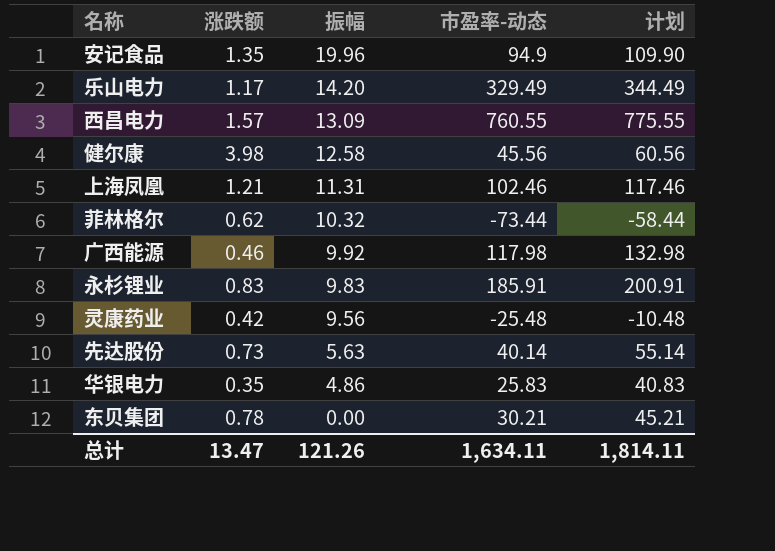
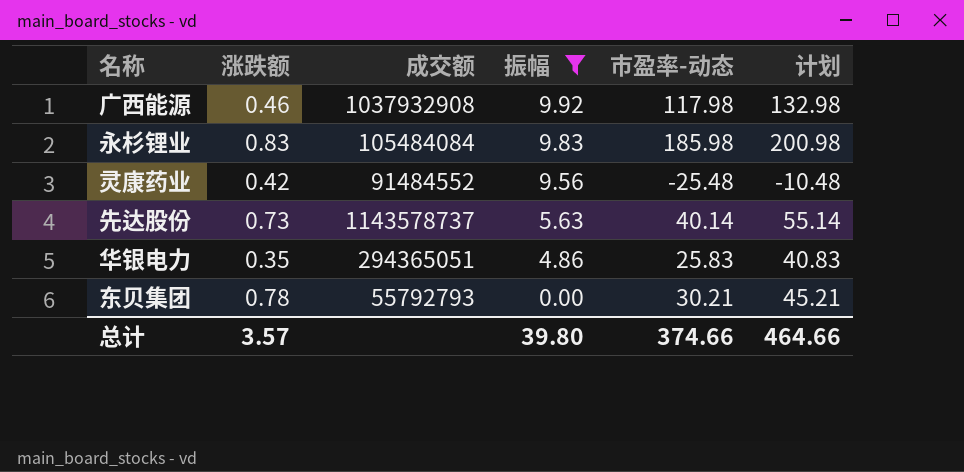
filter: none -> 振幅 <= 9.92
column 成交额 | position: none -> 3
永杉锂业 | 市盈率-动态: 185.91 -> 185.98
永杉锂业 | 计划: 200.91 -> 200.98
总计 | 涨跌额: 13.47 -> 3.57
总计 | 振幅: 121.26 -> 39.80
总计 | 市盈率-动态: 1,634.11 -> 374.66
总计 | 计划: 1,814.11 -> 464.66

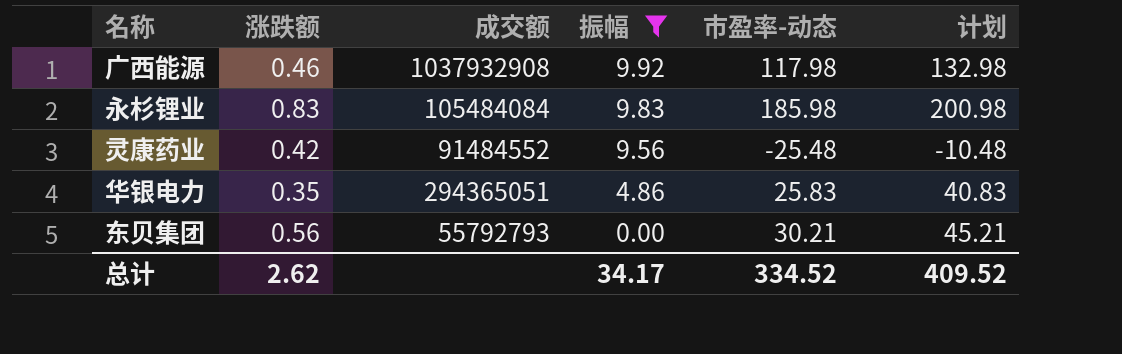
row 先达股份: 0.73 | 1143578737 | 5.63 | 40.14 | 55.14 -> none
东贝集团 | 涨跌额: 0.78 -> 0.56
总计 | 涨跌额: 3.57 -> 2.62
总计 | 振幅: 39.80 -> 34.17
总计 | 市盈率-动态: 374.66 -> 334.52
总计 | 计划: 464.66 -> 409.52

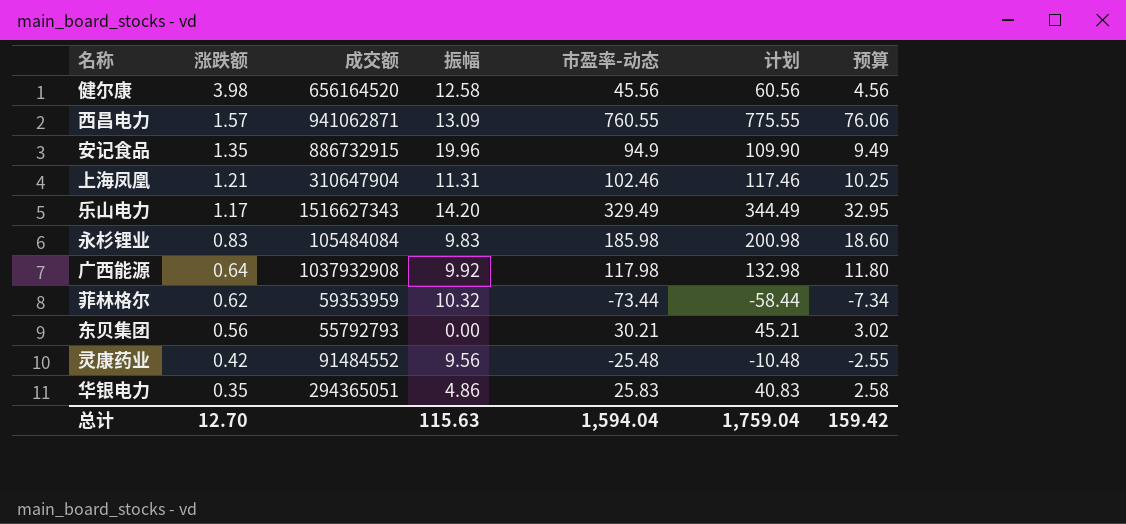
filter: 振幅 <= 9.92 -> none
row order: 振幅 descending -> 涨跌额 descending
column 预算 | formula: none -> [市盈率-动态] * 0.1
广西能源 | 涨跌额: 0.46 -> 0.64
总计 | 涨跌额: 2.62 -> 12.70
总计 | 振幅: 34.17 -> 115.63
总计 | 市盈率-动态: 334.52 -> 1,594.04
总计 | 计划: 409.52 -> 1,759.04

